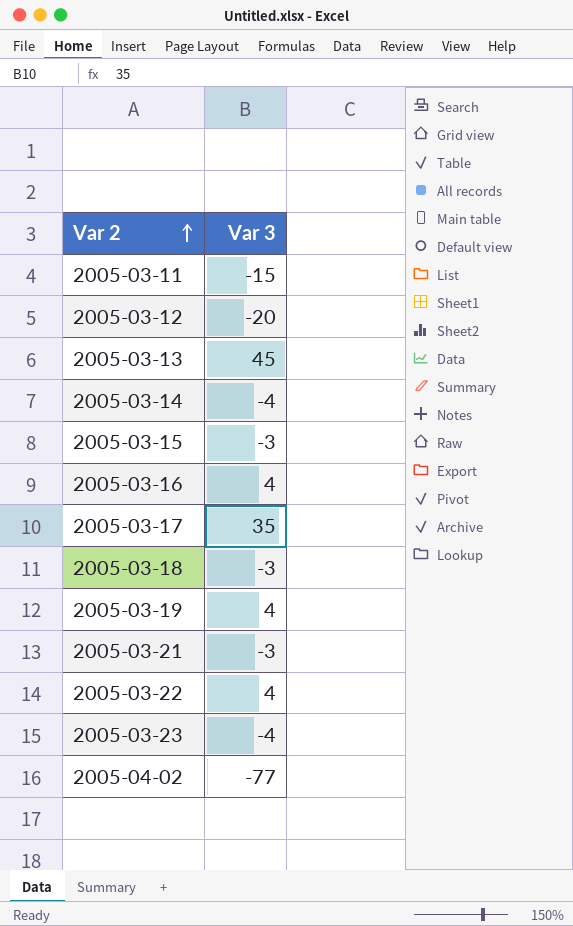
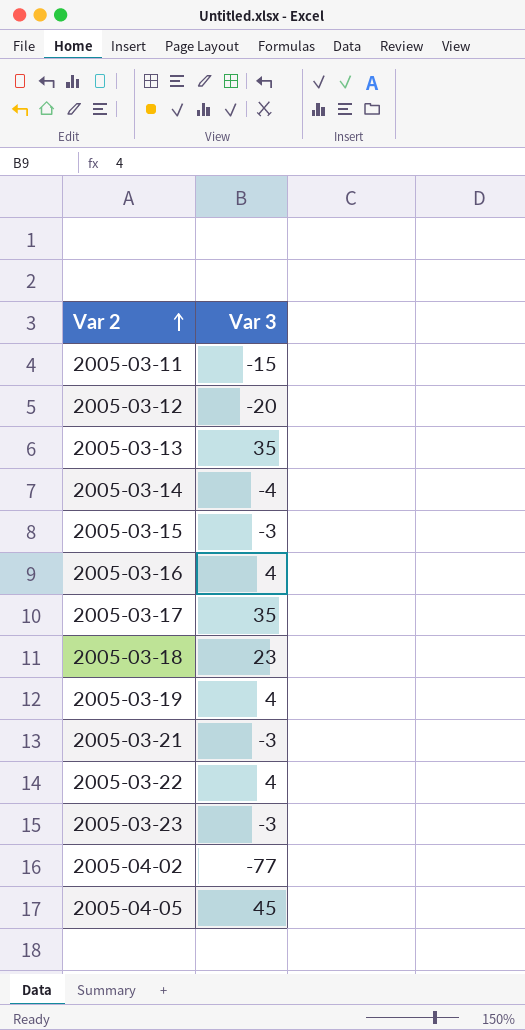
2005-03-13 | Var 3: 45 -> 35
2005-03-18 | Var 3: -3 -> 23
2005-03-23 | Var 3: -4 -> -3
row 2005-04-05: none -> 45

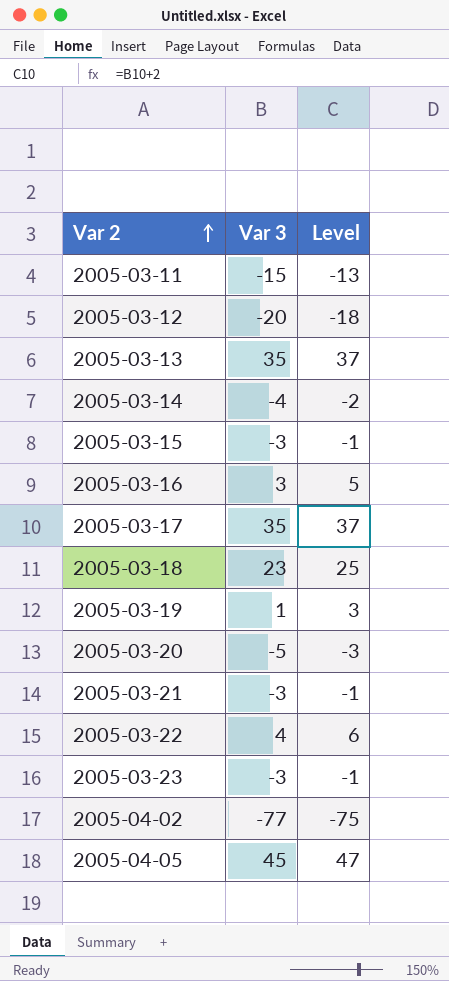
column Level | formula: none -> [Var 3] + 2
2005-03-16 | Var 3: 4 -> 3
2005-03-19 | Var 3: 4 -> 1
row 2005-03-20: none -> -5 | -3

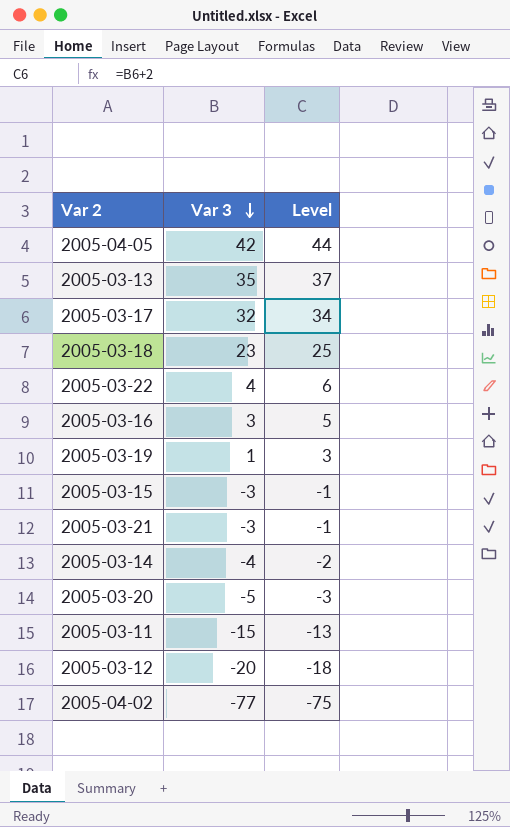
row order: Var 2 ascending -> Var 3 descending
row 2005-03-23: -3 | -1 -> none
2005-04-05 | Var 3: 45 -> 42
2005-04-05 | Level: 47 -> 44
2005-03-17 | Var 3: 35 -> 32
2005-03-17 | Level: 37 -> 34

